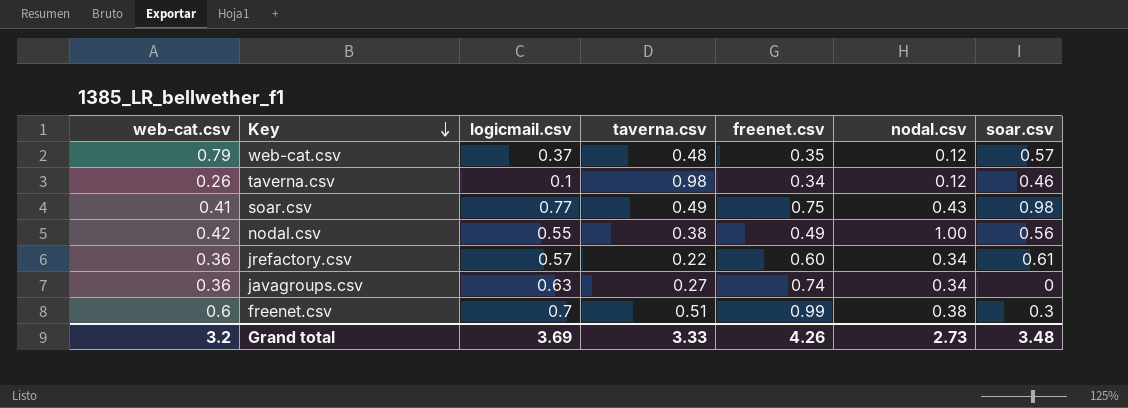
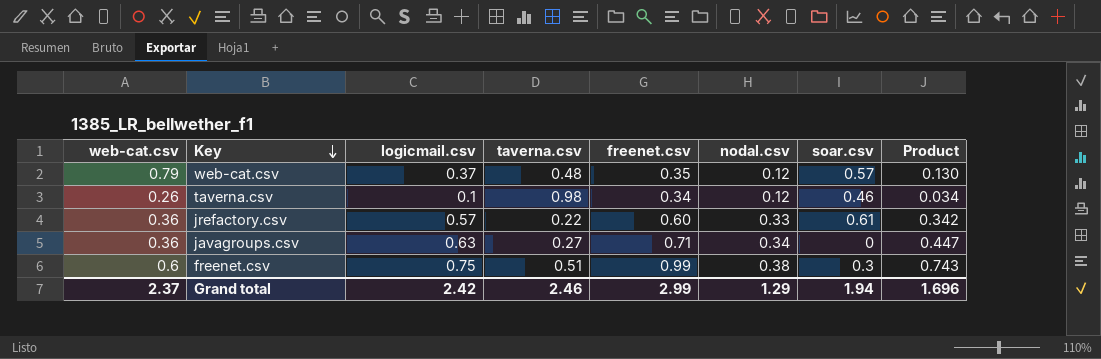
column Product | formula: none -> [logicmail.csv] * [freenet.csv]
row soar.csv: 0.41 | 0.77 | 0.49 | 0.75 | 0.43 | 0.98 -> none
row nodal.csv: 0.42 | 0.55 | 0.38 | 0.49 | 1.00 | 0.56 -> none
jrefactory.csv | nodal.csv: 0.34 -> 0.33
javagroups.csv | freenet.csv: 0.74 -> 0.71
freenet.csv | logicmail.csv: 0.7 -> 0.75
Grand total | web-cat.csv: 3.2 -> 2.37
Grand total | logicmail.csv: 3.69 -> 2.42
Grand total | taverna.csv: 3.33 -> 2.46
Grand total | freenet.csv: 4.26 -> 2.99
Grand total | nodal.csv: 2.73 -> 1.29
Grand total | soar.csv: 3.48 -> 1.94

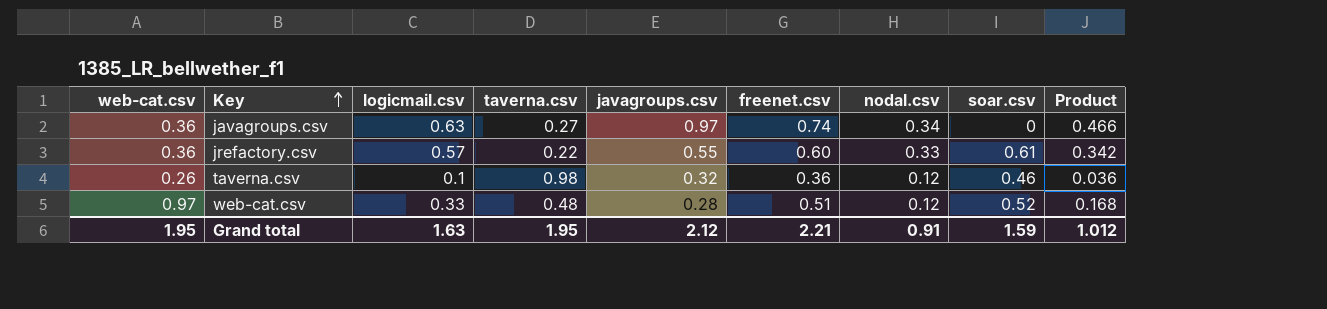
row order: Key descending -> Key ascending
column javagroups.csv | position: none -> 5
row freenet.csv: 0.6 | 0.75 | 0.51 | 0.99 | 0.38 | 0.3 | 0.743 -> none
javagroups.csv | freenet.csv: 0.71 -> 0.74
javagroups.csv | Product: 0.447 -> 0.466
taverna.csv | freenet.csv: 0.34 -> 0.36
taverna.csv | Product: 0.034 -> 0.036
web-cat.csv | web-cat.csv: 0.79 -> 0.97
web-cat.csv | logicmail.csv: 0.37 -> 0.33
web-cat.csv | freenet.csv: 0.35 -> 0.51
web-cat.csv | soar.csv: 0.57 -> 0.52
web-cat.csv | Product: 0.130 -> 0.168
Grand total | web-cat.csv: 2.37 -> 1.95
Grand total | logicmail.csv: 2.42 -> 1.63
Grand total | taverna.csv: 2.46 -> 1.95
Grand total | freenet.csv: 2.99 -> 2.21
Grand total | nodal.csv: 1.29 -> 0.91
Grand total | soar.csv: 1.94 -> 1.59
Grand total | Product: 1.696 -> 1.012

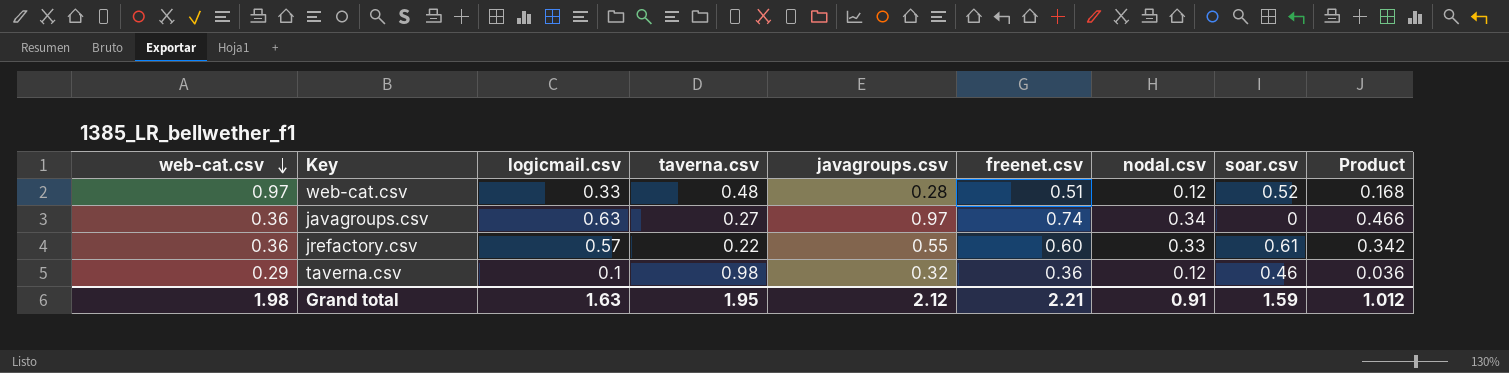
row order: Key ascending -> web-cat.csv descending
taverna.csv | web-cat.csv: 0.26 -> 0.29
Grand total | web-cat.csv: 1.95 -> 1.98

